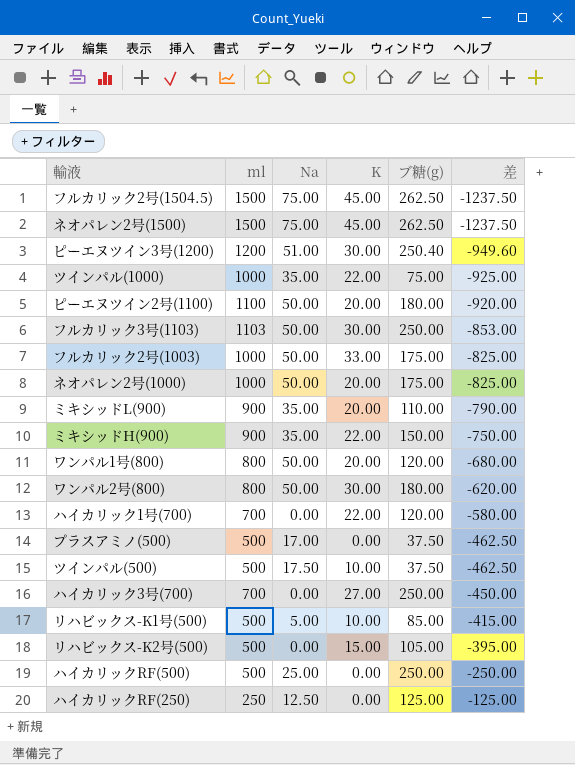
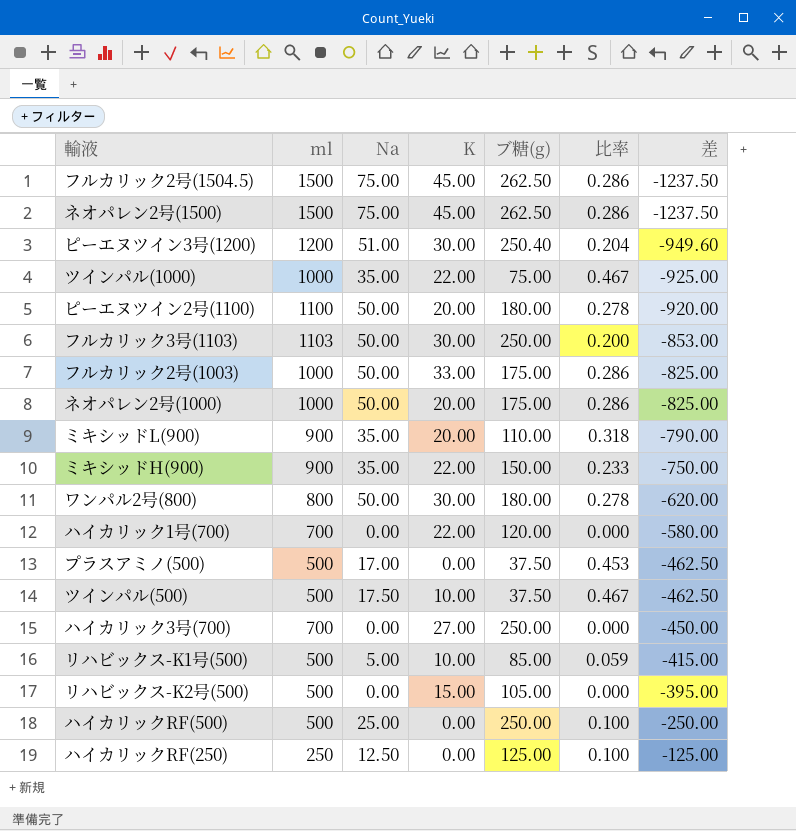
column 比率 | formula: none -> [Na] / [ブ糖(g)]
row ワンパル1号(800): 800 | 50.00 | 20.00 | 120.00 | -680.00 -> none

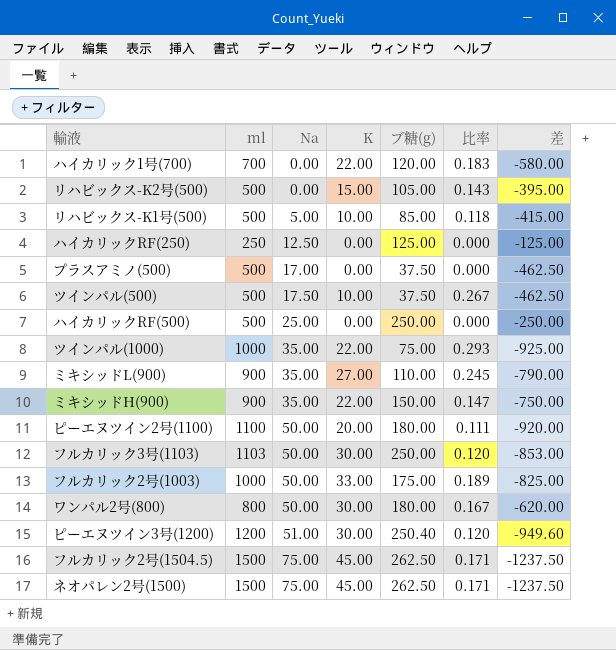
row order: 差 ascending -> Na ascending
column 比率 | formula: [Na] / [ブ糖(g)] -> [K] / [ブ糖(g)]
row ネオパレン2号(1000): 1000 | 50.00 | 20.00 | 175.00 | 0.286 | -825.00 -> none
row ハイカリック3号(700): 700 | 0.00 | 27.00 | 250.00 | 0.000 | -450.00 -> none
ミキシッドL(900) | K: 20.00 -> 27.00

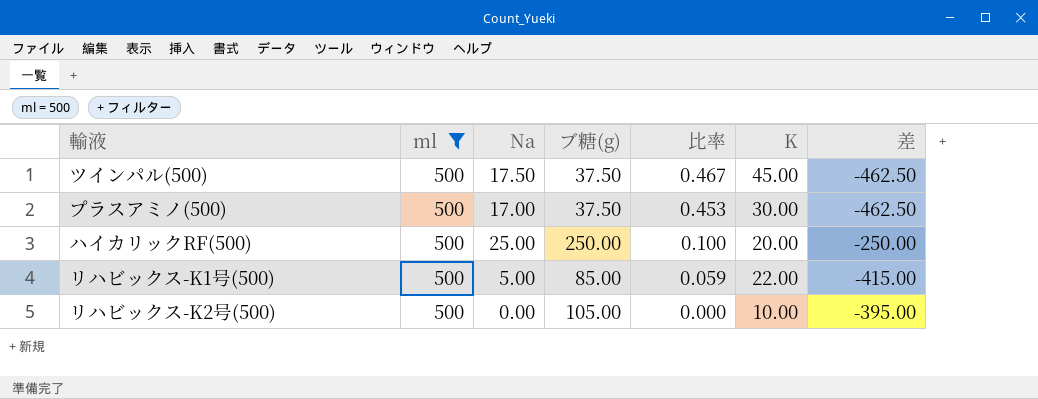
filter: none -> ml = 500
row order: Na ascending -> 比率 descending
column 比率 | formula: [K] / [ブ糖(g)] -> [Na] / [ブ糖(g)]
column K | position: 4 -> 6
ツインパル(500) | K: 10.00 -> 45.00
プラスアミノ(500) | K: 0.00 -> 30.00
ハイカリックRF(500) | K: 0.00 -> 20.00
リハビックス-K1号(500) | K: 10.00 -> 22.00
リハビックス-K2号(500) | K: 15.00 -> 10.00

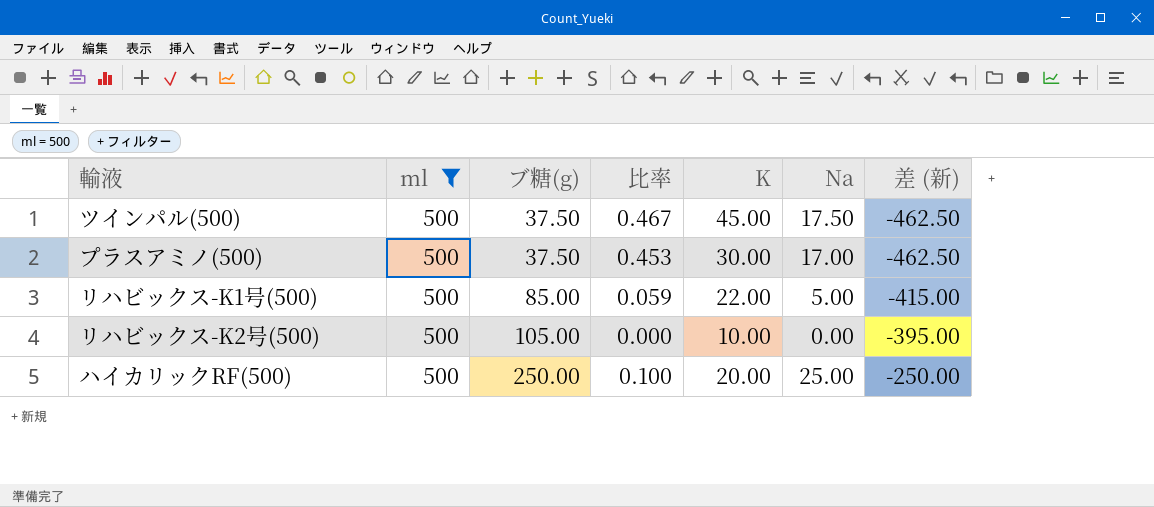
row order: 比率 descending -> ブ糖(g) ascending
column Na | position: 3 -> 6
column name: 差 -> 差 (新)

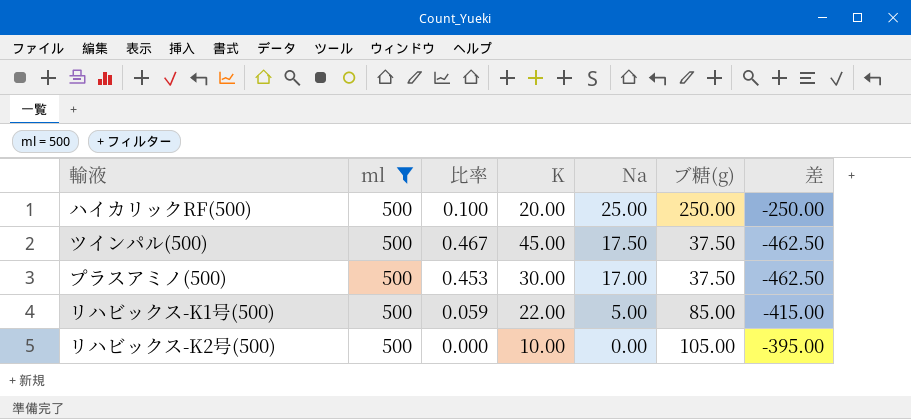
row order: ブ糖(g) ascending -> Na descending
column ブ糖(g) | position: 3 -> 6
column name: 差 (新) -> 差

